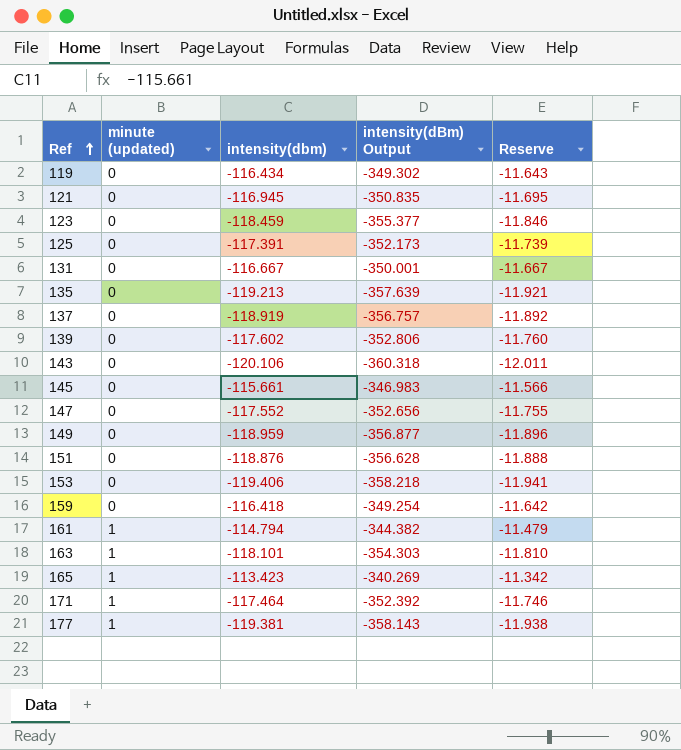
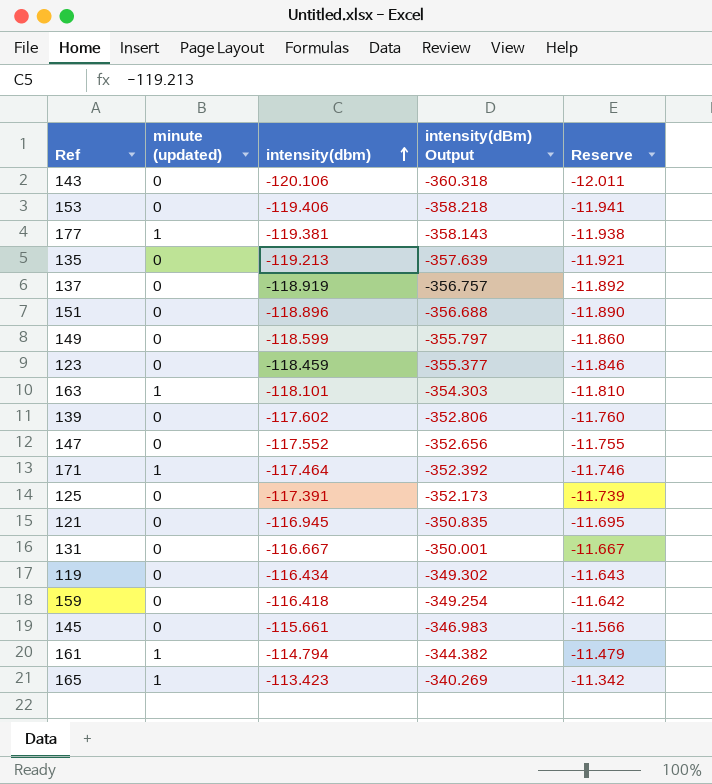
row order: Ref ascending -> intensity(dbm) ascending
151 | intensity(dbm): -118.876 -> -118.896
151 | intensity(dBm) Output: -356.628 -> -356.688
151 | Reserve: -11.888 -> -11.890
149 | intensity(dbm): -118.959 -> -118.599
149 | intensity(dBm) Output: -356.877 -> -355.797
149 | Reserve: -11.896 -> -11.860

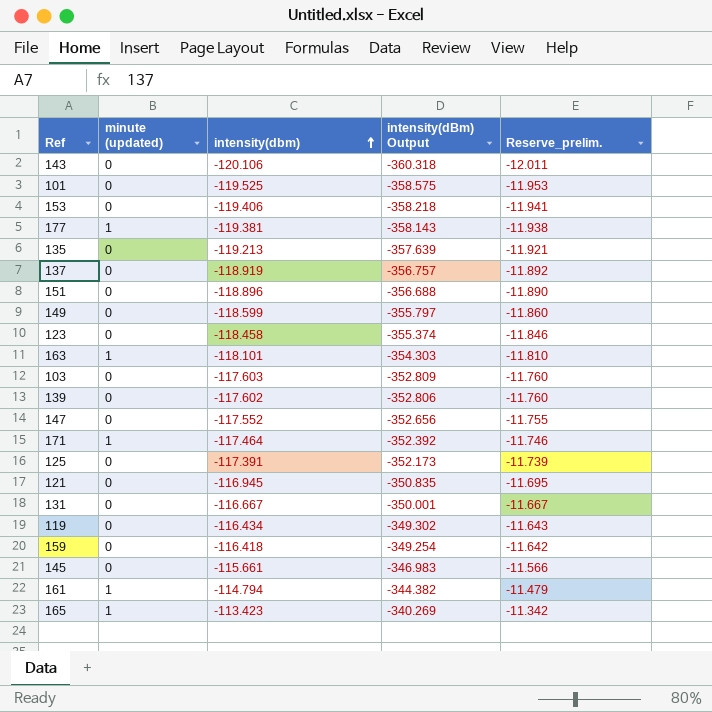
column name: Reserve -> Reserve_prelim.
row 101: none -> 0 | -119.525 | -358.575 | -11.953
123 | intensity(dbm): -118.459 -> -118.458
123 | intensity(dBm) Output: -355.377 -> -355.374
row 103: none -> 0 | -117.603 | -352.809 | -11.760

